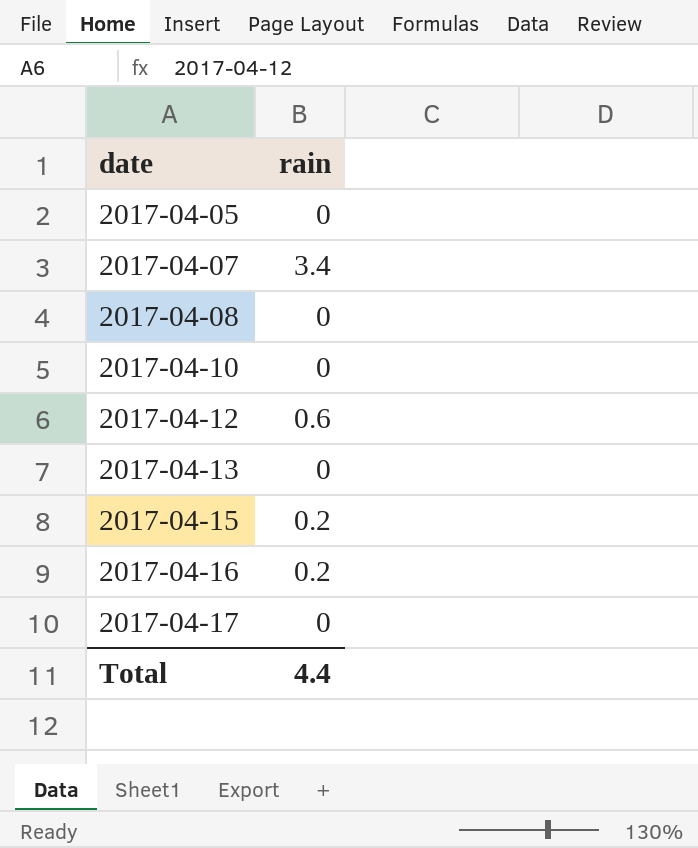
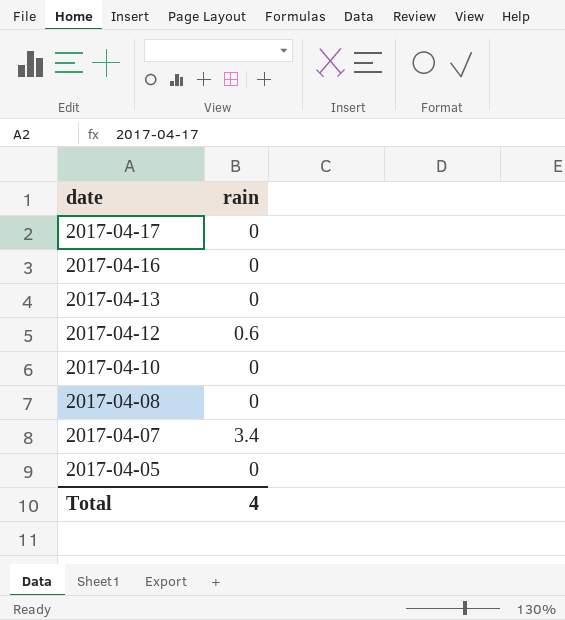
row order: date ascending -> date descending
row 2017-04-15: 0.2 -> none
2017-04-16 | rain: 0.2 -> 0
Total | rain: 4.4 -> 4

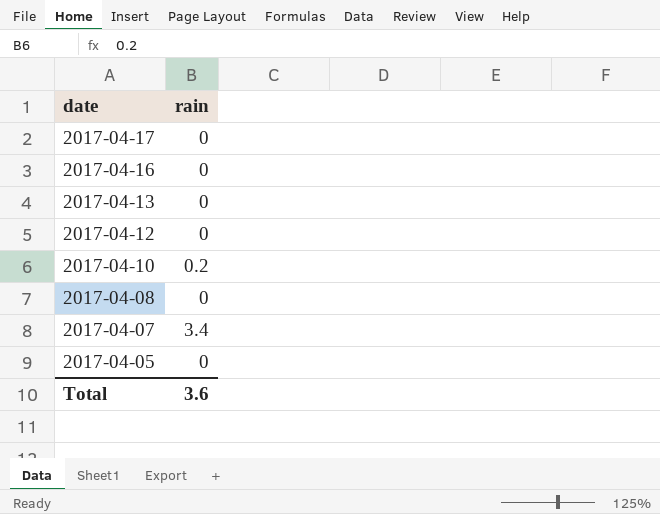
2017-04-12 | rain: 0.6 -> 0
2017-04-10 | rain: 0 -> 0.2
Total | rain: 4 -> 3.6

